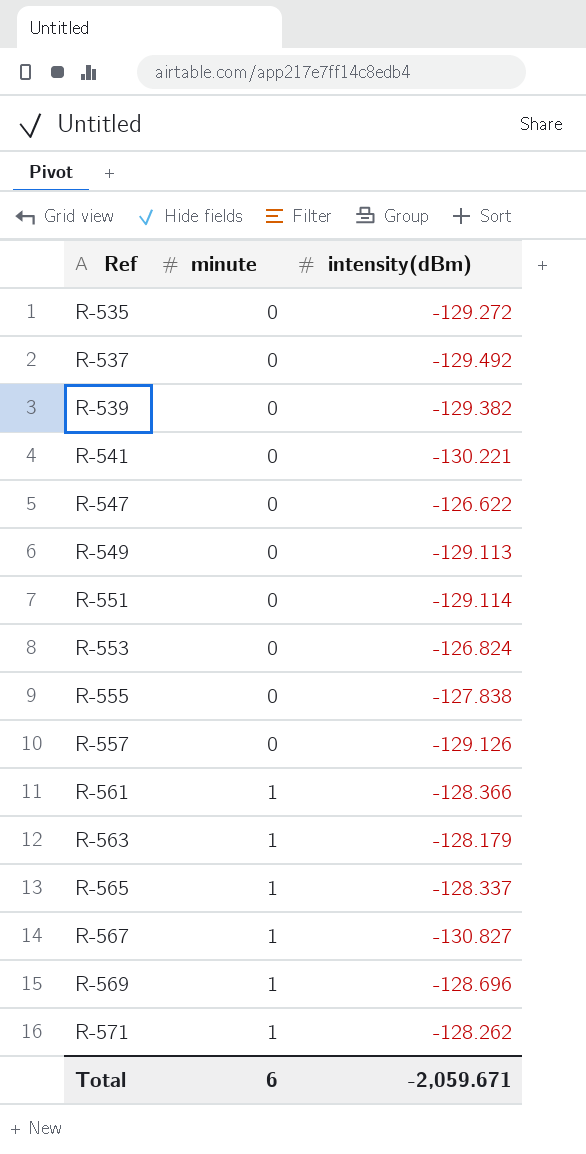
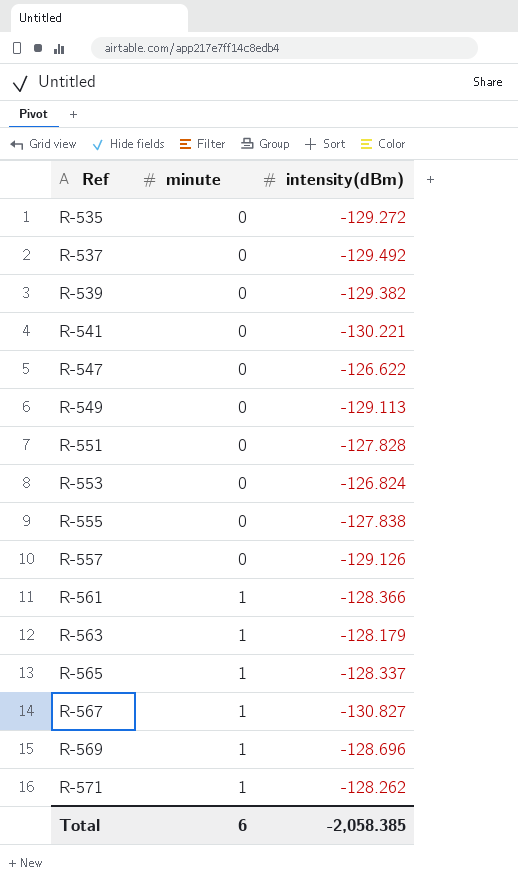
R-551 | intensity(dBm): -129.114 -> -127.828
Total | intensity(dBm): -2,059.671 -> -2,058.385

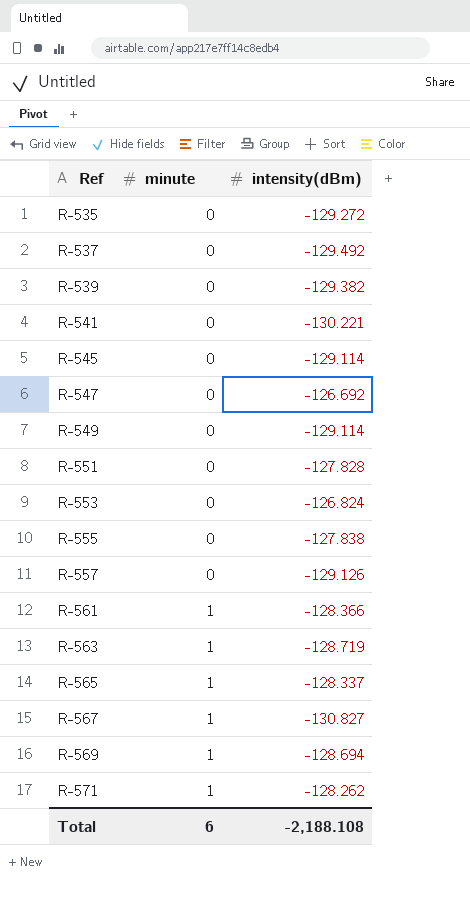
row R-545: none -> 0 | -129.114
R-547 | intensity(dBm): -126.622 -> -126.692
R-549 | intensity(dBm): -129.113 -> -129.114
R-563 | intensity(dBm): -128.179 -> -128.719
R-569 | intensity(dBm): -128.696 -> -128.694
Total | intensity(dBm): -2,058.385 -> -2,188.108

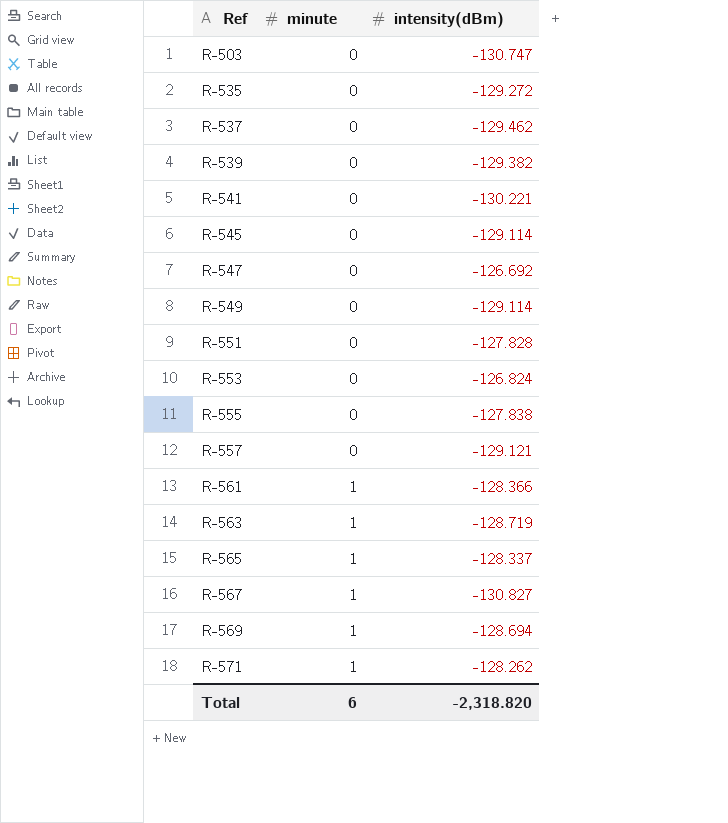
row R-503: none -> 0 | -130.747
R-537 | intensity(dBm): -129.492 -> -129.462
R-557 | intensity(dBm): -129.126 -> -129.121
Total | intensity(dBm): -2,188.108 -> -2,318.820

